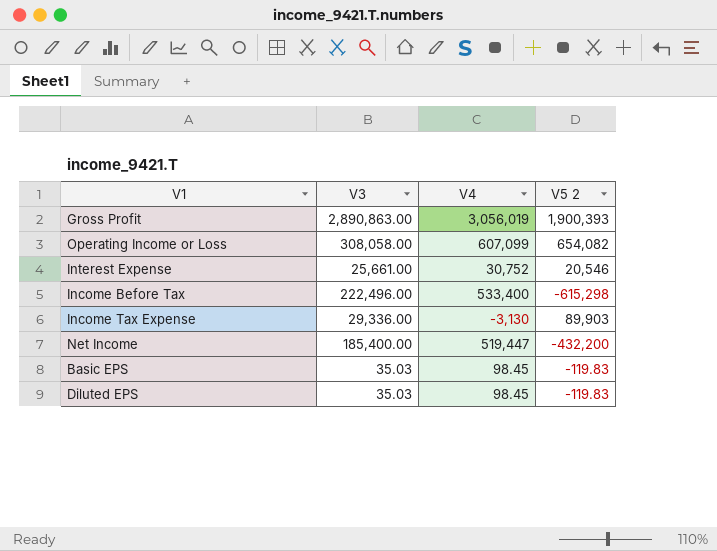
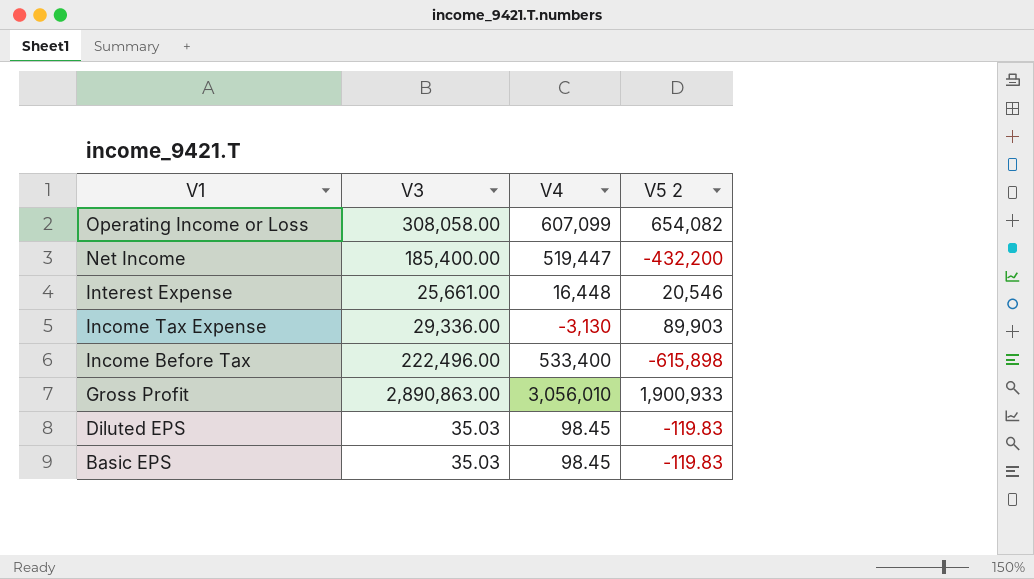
row order: none -> V1 descending
Interest Expense | V4: 30,752 -> 16,448
Income Before Tax | V5 2: -615,298 -> -615,898
Gross Profit | V4: 3,056,019 -> 3,056,010
Gross Profit | V5 2: 1,900,393 -> 1,900,933

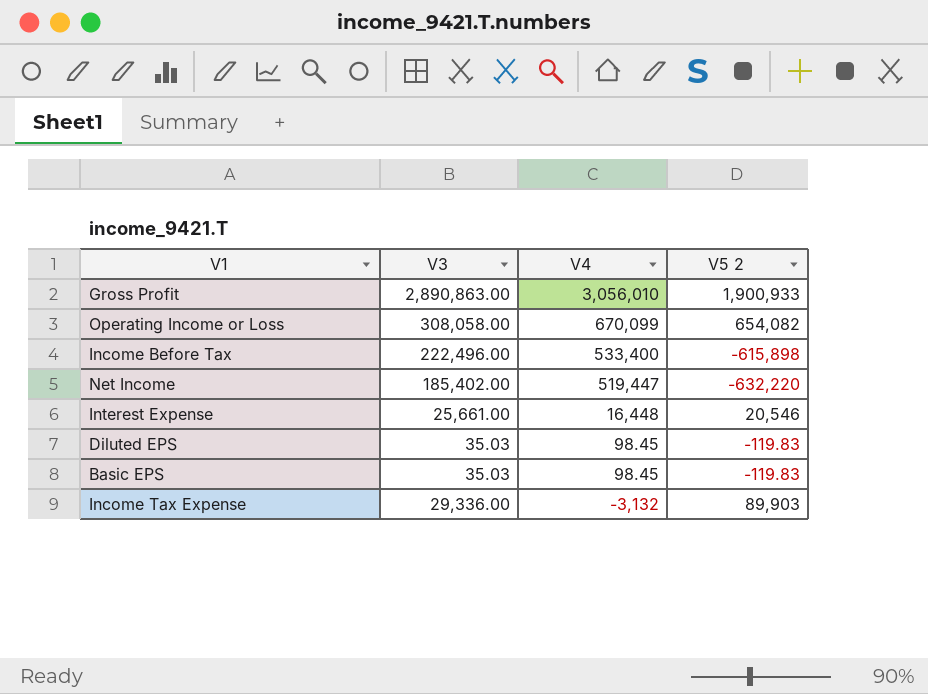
row order: V1 descending -> V4 descending
Operating Income or Loss | V4: 607,099 -> 670,099
Net Income | V3: 185,400.00 -> 185,402.00
Net Income | V5 2: -432,200 -> -632,220
Income Tax Expense | V4: -3,130 -> -3,132

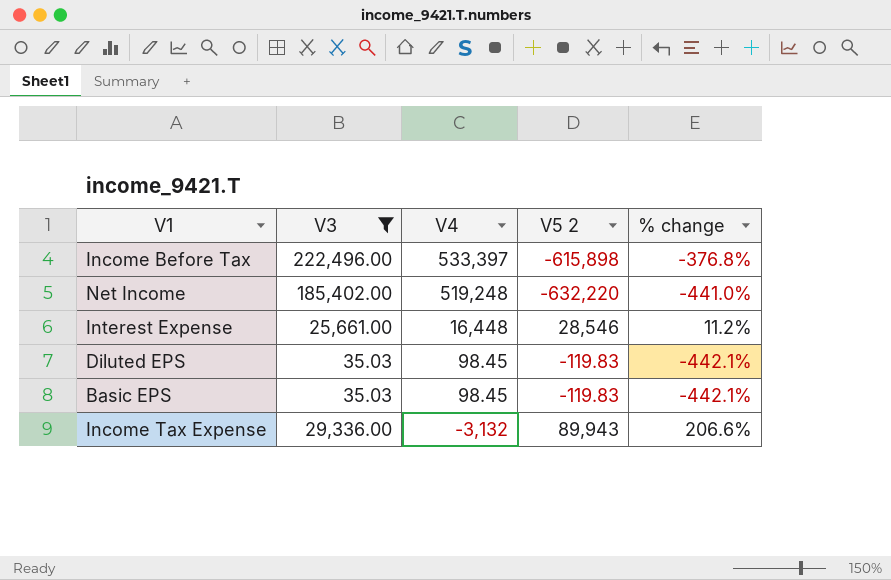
filter: none -> V3 <= 222,496.00
column % change | formula: none -> ([V5 2] - [V3]) / [V3]
Income Before Tax | V4: 533,400 -> 533,397
Net Income | V4: 519,447 -> 519,248
Interest Expense | V5 2: 20,546 -> 28,546
Income Tax Expense | V5 2: 89,903 -> 89,943

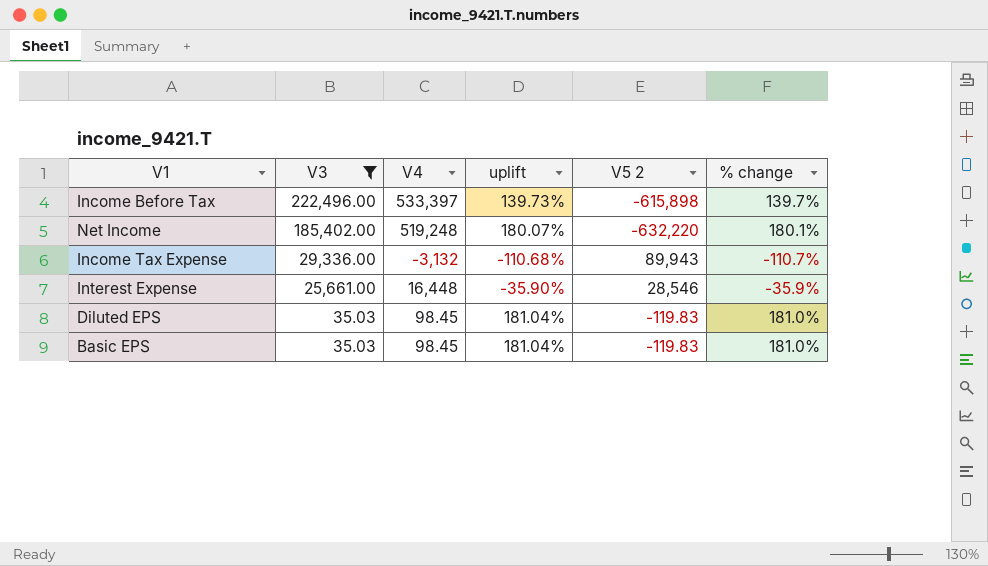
row order: V4 descending -> V3 descending
column uplift | formula: none -> ([V4] - [V3]) / [V3]
column % change | formula: ([V5 2] - [V3]) / [V3] -> ([V4] - [V3]) / [V3]

